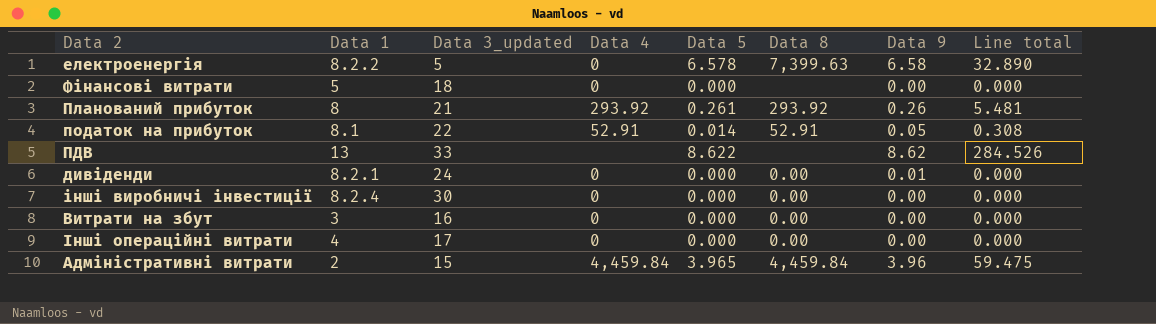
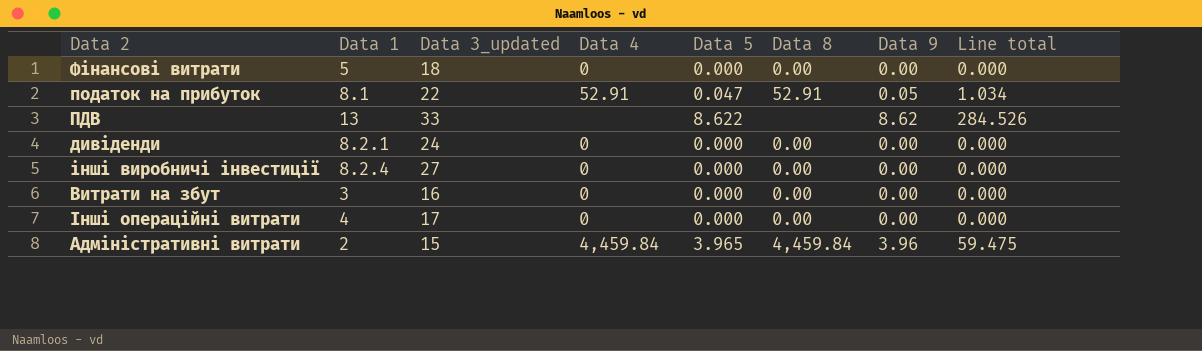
row електроенергія: 8.2.2 | 5 | 0 | 6.578 | 7,399.63 | 6.58 | 32.890 -> none
row Планований прибуток: 8 | 21 | 293.92 | 0.261 | 293.92 | 0.26 | 5.481 -> none
Фінансові витрати | Data 8: none -> 0.00
податок на прибуток | Data 5: 0.014 -> 0.047
податок на прибуток | Line total: 0.308 -> 1.034
дивіденди | Data 9: 0.01 -> 0.00
інші виробничі інвестиції | Data 3_updated: 30 -> 27

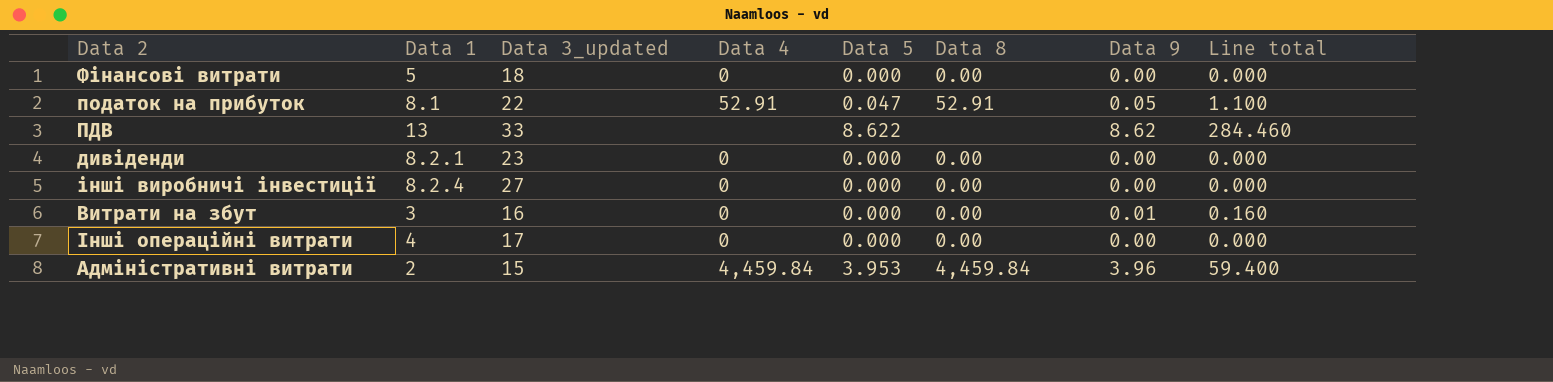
column Line total | formula: [Data 3_updated] * [Data 5] -> [Data 3_updated] * [Data 9]
дивіденди | Data 3_updated: 24 -> 23
Витрати на збут | Data 9: 0.00 -> 0.01
Адміністративні витрати | Data 5: 3.965 -> 3.953

